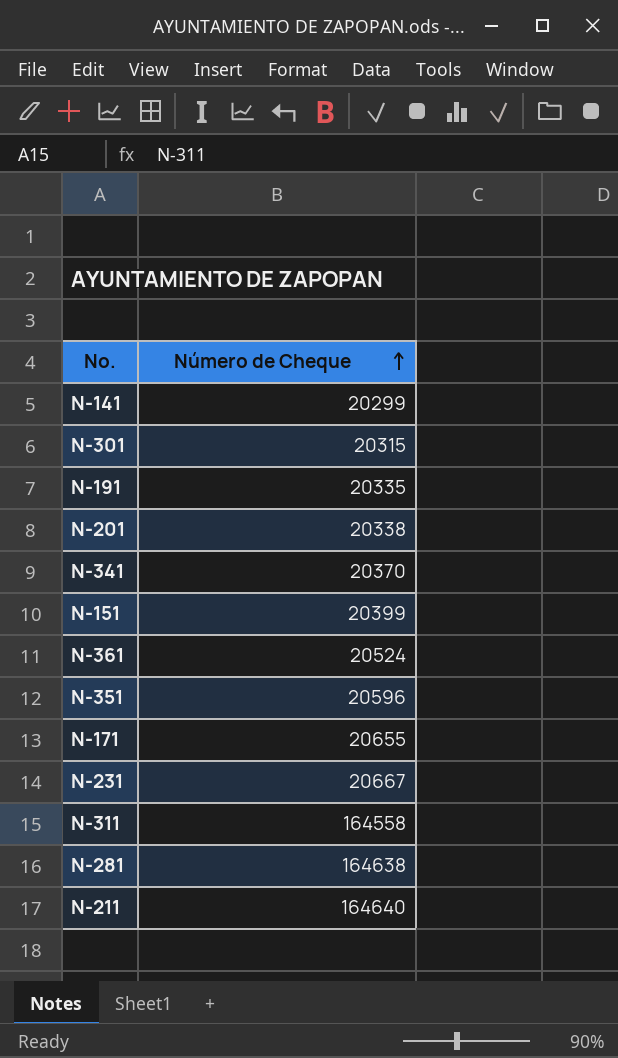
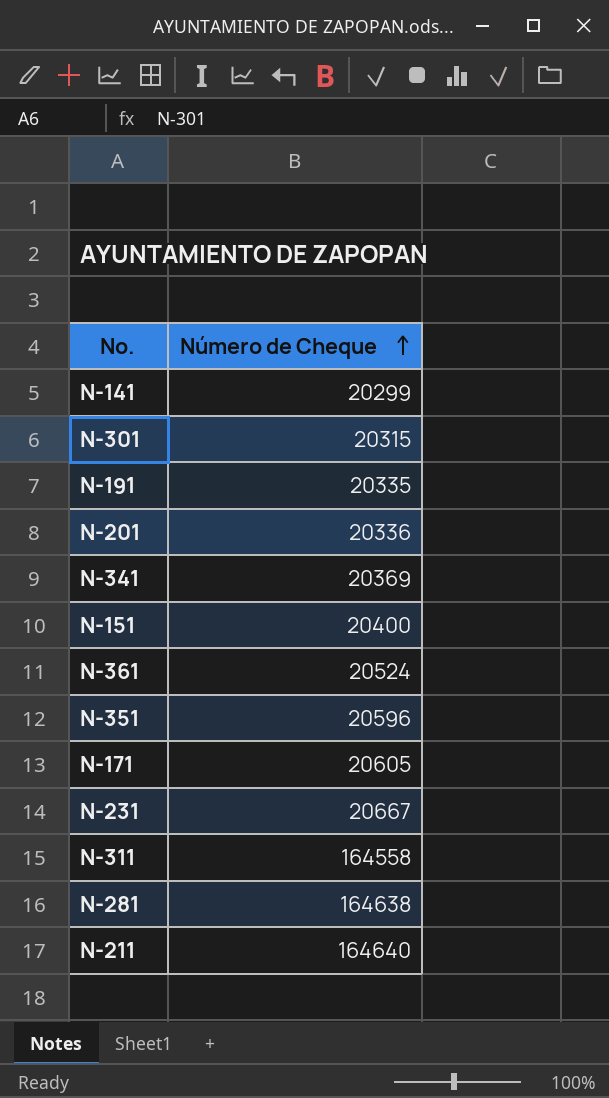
N-201 | Número de Cheque: 20338 -> 20336
N-341 | Número de Cheque: 20370 -> 20369
N-151 | Número de Cheque: 20399 -> 20400
N-171 | Número de Cheque: 20655 -> 20605

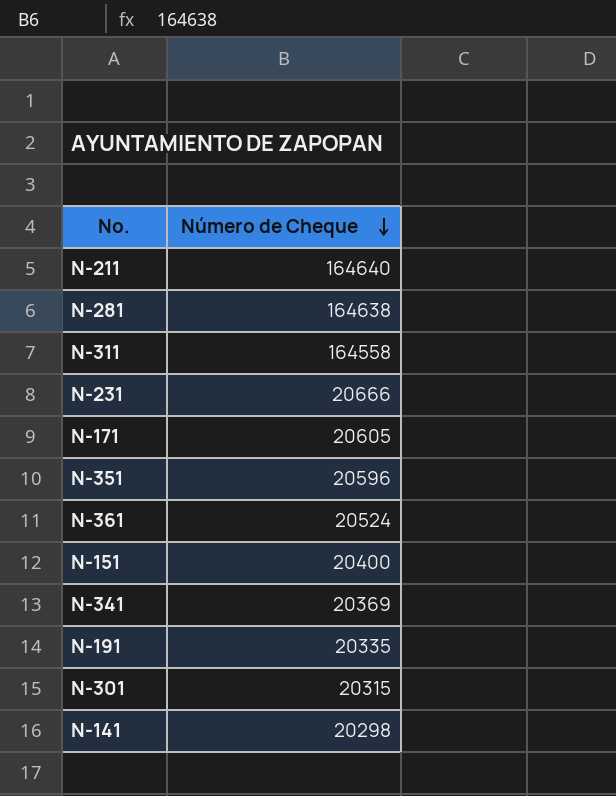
row order: Número de Cheque ascending -> Número de Cheque descending
row N-201: 20336 -> none
N-231 | Número de Cheque: 20667 -> 20666
N-141 | Número de Cheque: 20299 -> 20298

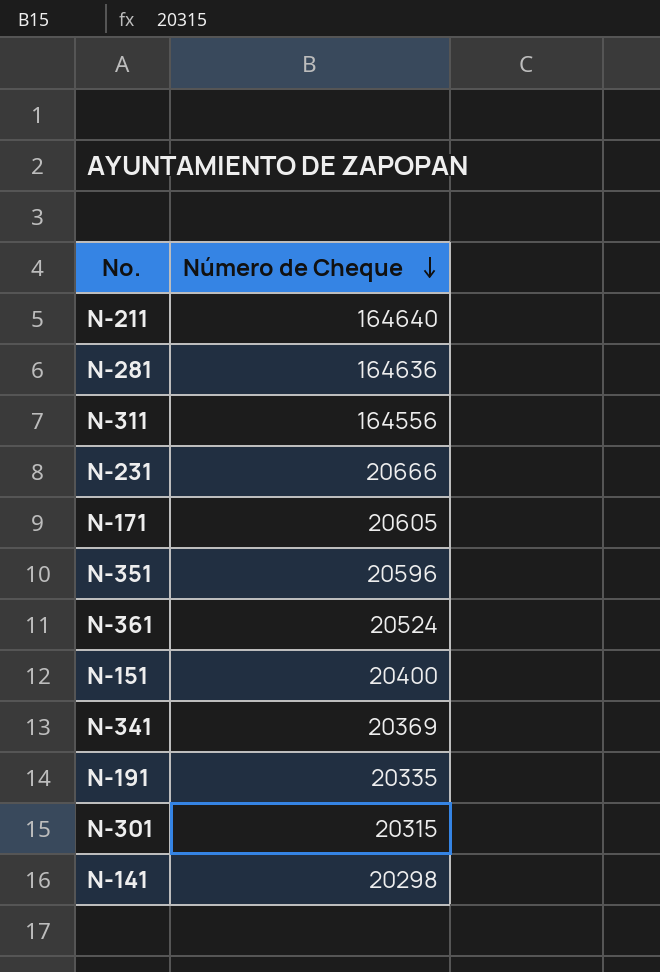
N-281 | Número de Cheque: 164638 -> 164636
N-311 | Número de Cheque: 164558 -> 164556

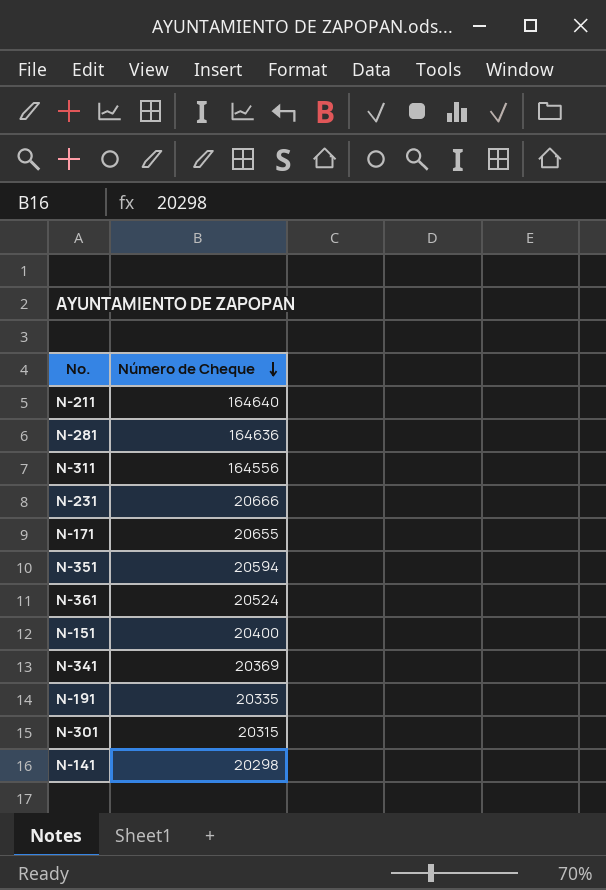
N-171 | Número de Cheque: 20605 -> 20655
N-351 | Número de Cheque: 20596 -> 20594

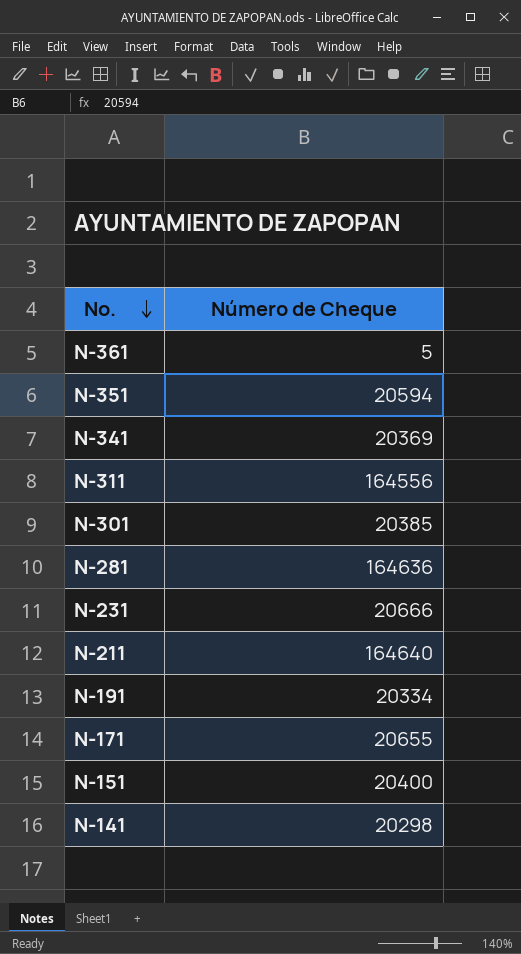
row order: Número de Cheque descending -> No. descending
N-361 | Número de Cheque: 20524 -> 5
N-301 | Número de Cheque: 20315 -> 20385
N-191 | Número de Cheque: 20335 -> 20334

